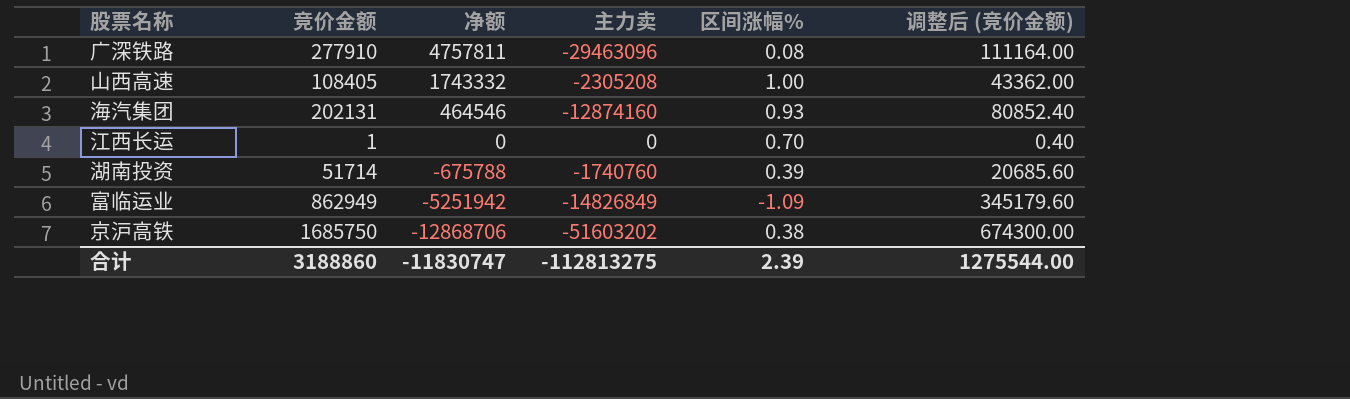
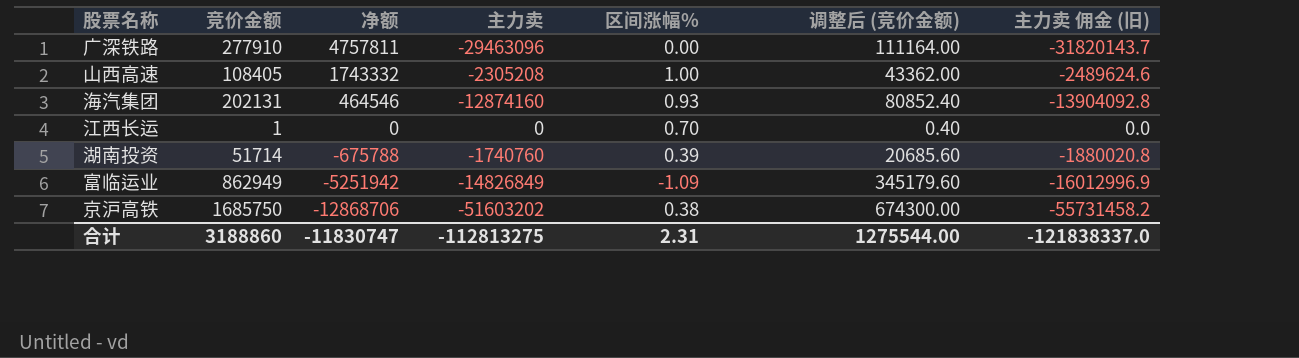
column 主力卖 佣金 (旧) | formula: none -> [主力卖] * 1.08
广深铁路 | 区间涨幅%: 0.08 -> 0.00
合计 | 区间涨幅%: 2.39 -> 2.31

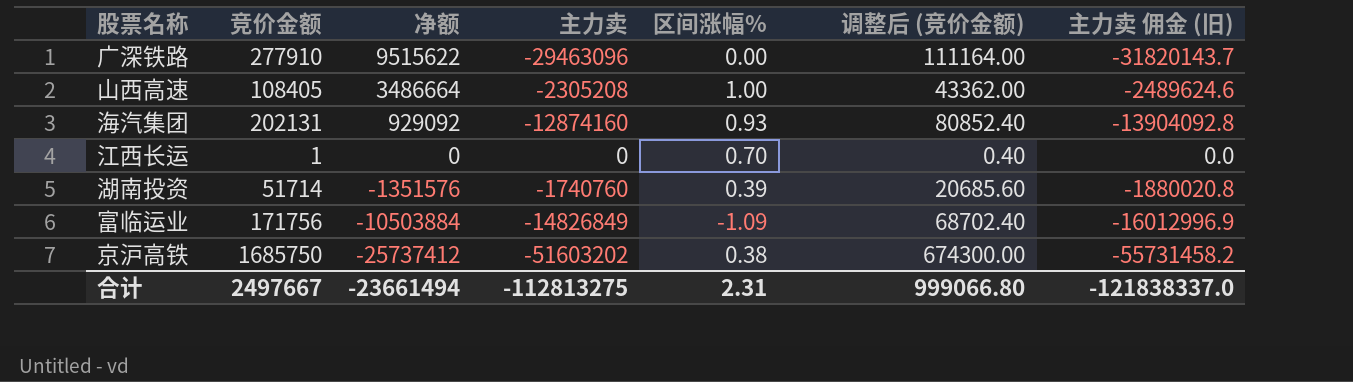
广深铁路 | 净额: 4757811 -> 9515622
山西高速 | 净额: 1743332 -> 3486664
海汽集团 | 净额: 464546 -> 929092
湖南投资 | 净额: -675788 -> -1351576
富临运业 | 竞价金额: 862949 -> 171756
富临运业 | 净额: -5251942 -> -10503884
富临运业 | 调整后 (竞价金额): 345179.60 -> 68702.40
京沪高铁 | 净额: -12868706 -> -25737412
合计 | 竞价金额: 3188860 -> 2497667
合计 | 净额: -11830747 -> -23661494
合计 | 调整后 (竞价金额): 1275544.00 -> 999066.80

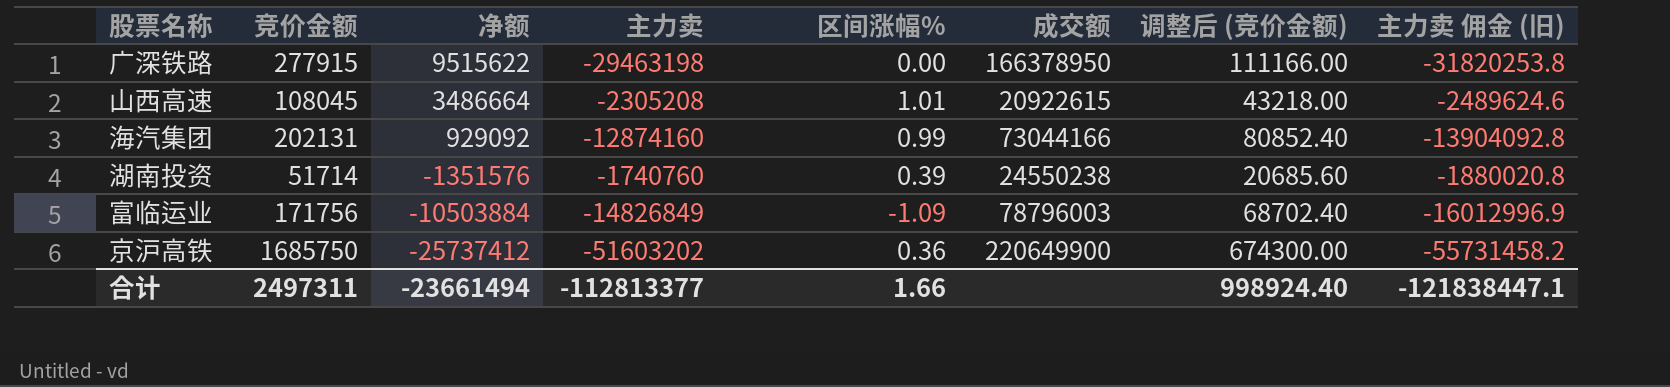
column 成交额 | position: none -> 6
row 江西长运: 1 | 0 | 0 | 0.70 | 0.40 | 0.0 -> none
广深铁路 | 竞价金额: 277910 -> 277915
广深铁路 | 主力卖: -29463096 -> -29463198
广深铁路 | 调整后 (竞价金额): 111164.00 -> 111166.00
广深铁路 | 主力卖 佣金 (旧): -31820143.7 -> -31820253.8
山西高速 | 竞价金额: 108405 -> 108045
山西高速 | 区间涨幅%: 1.00 -> 1.01
山西高速 | 调整后 (竞价金额): 43362.00 -> 43218.00
海汽集团 | 区间涨幅%: 0.93 -> 0.99
京沪高铁 | 区间涨幅%: 0.38 -> 0.36
合计 | 竞价金额: 2497667 -> 2497311
合计 | 主力卖: -112813275 -> -112813377
合计 | 区间涨幅%: 2.31 -> 1.66
合计 | 调整后 (竞价金额): 999066.80 -> 998924.40
合计 | 主力卖 佣金 (旧): -121838337.0 -> -121838447.1

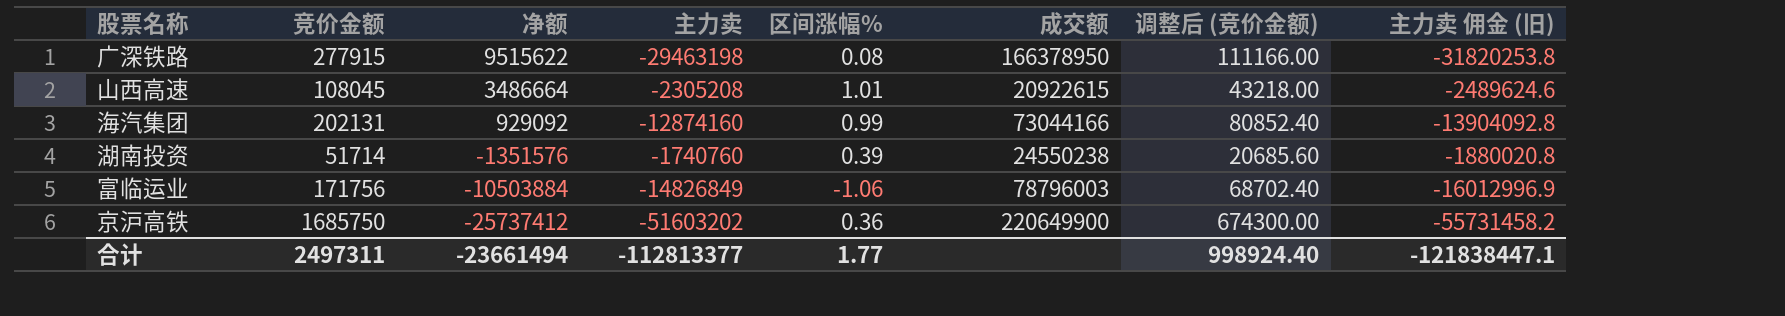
广深铁路 | 区间涨幅%: 0.00 -> 0.08
富临运业 | 区间涨幅%: -1.09 -> -1.06
合计 | 区间涨幅%: 1.66 -> 1.77

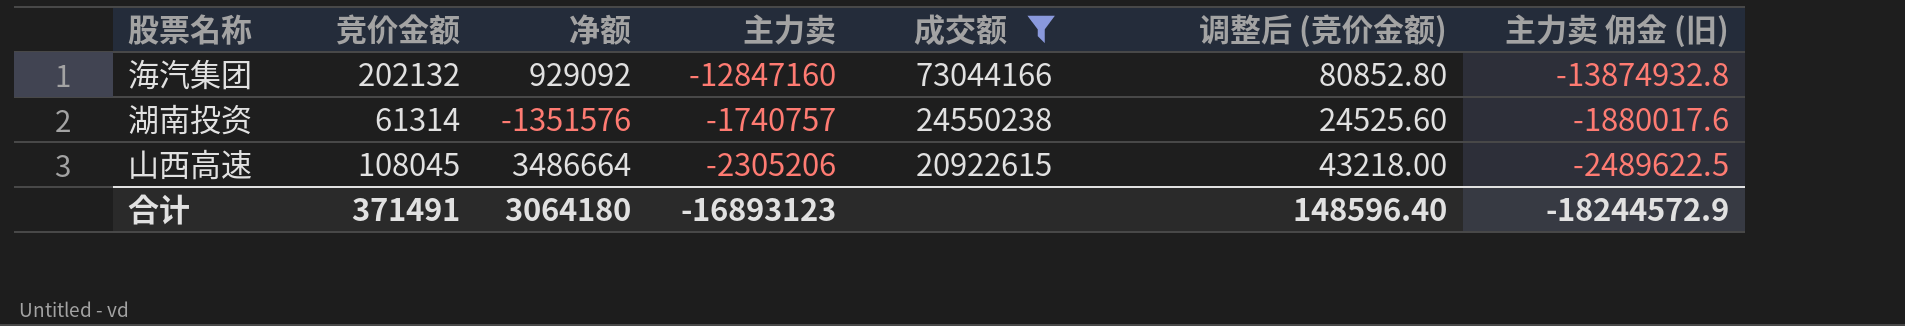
filter: none -> 成交额 <= 73044166
row order: 净额 descending -> 成交额 descending
column 区间涨幅% | position: 5 -> none
海汽集团 | 竞价金额: 202131 -> 202132
海汽集团 | 主力卖: -12874160 -> -12847160
海汽集团 | 调整后 (竞价金额): 80852.40 -> 80852.80
海汽集团 | 主力卖 佣金 (旧): -13904092.8 -> -13874932.8
湖南投资 | 竞价金额: 51714 -> 61314
湖南投资 | 主力卖: -1740760 -> -1740757
湖南投资 | 调整后 (竞价金额): 20685.60 -> 24525.60
湖南投资 | 主力卖 佣金 (旧): -1880020.8 -> -1880017.6
山西高速 | 主力卖: -2305208 -> -2305206
山西高速 | 主力卖 佣金 (旧): -2489624.6 -> -2489622.5
合计 | 竞价金额: 2497311 -> 371491
合计 | 净额: -23661494 -> 3064180
合计 | 主力卖: -112813377 -> -16893123
合计 | 调整后 (竞价金额): 998924.40 -> 148596.40
合计 | 主力卖 佣金 (旧): -121838447.1 -> -18244572.9

